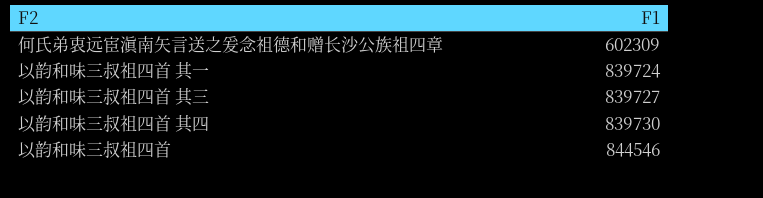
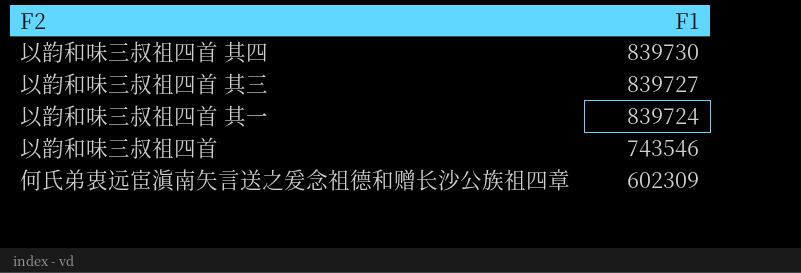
row order: F1 ascending -> F1 descending
以韵和味三叔祖四首 | F1: 844546 -> 743546

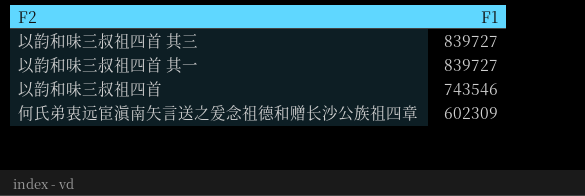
row 以韵和味三叔祖四首 其四: 839730 -> none
以韵和味三叔祖四首 其一 | F1: 839724 -> 839727

